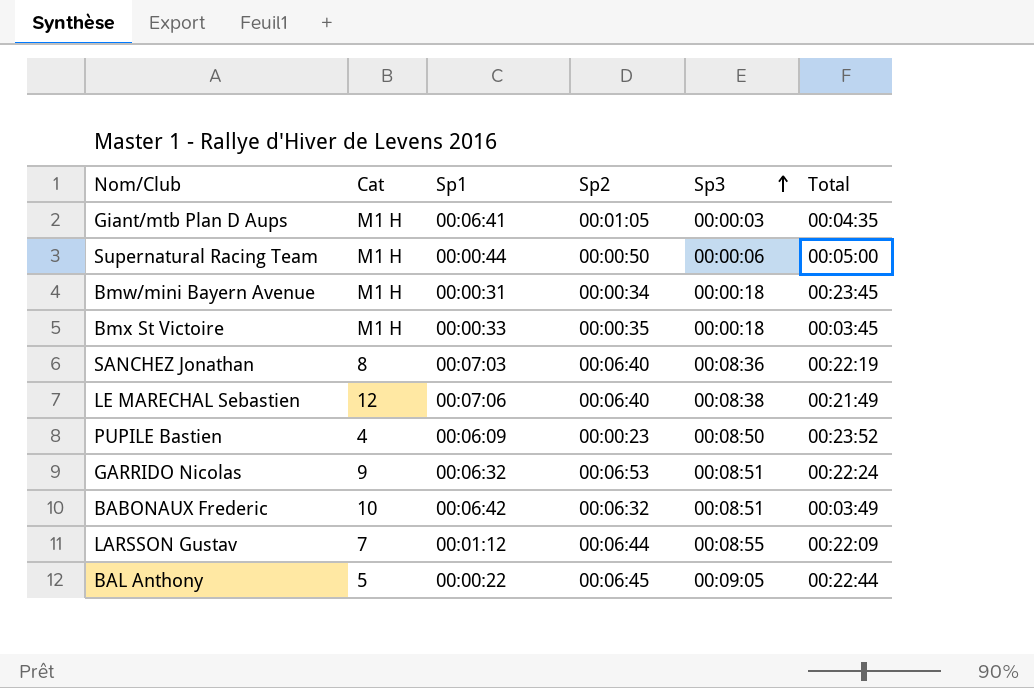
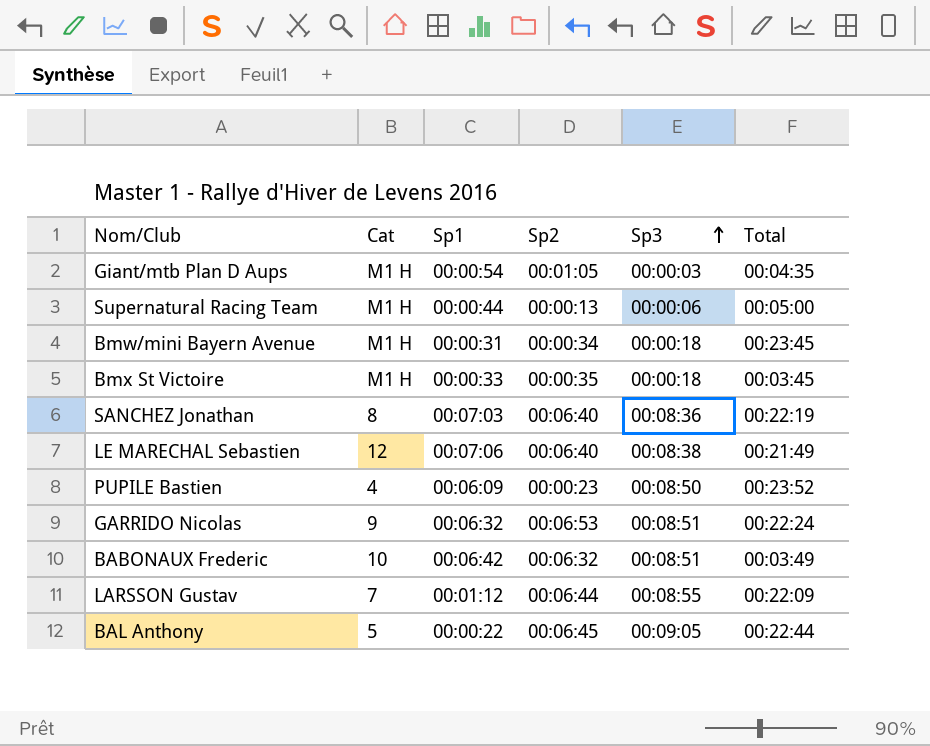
Giant/mtb Plan D Aups | Sp1: 00:06:41 -> 00:00:54
Supernatural Racing Team | Sp2: 00:00:50 -> 00:00:13

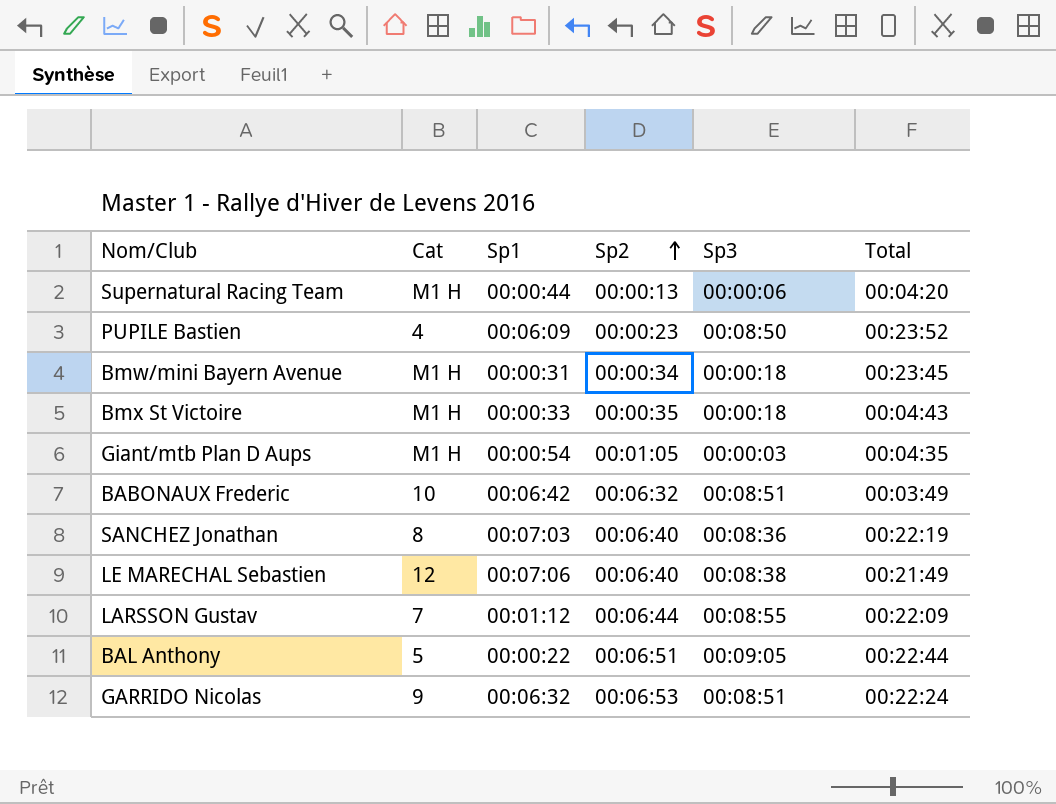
row order: Sp3 ascending -> Sp2 ascending
Supernatural Racing Team | Total: 00:05:00 -> 00:04:20
Bmx St Victoire | Total: 00:03:45 -> 00:04:43
BAL Anthony | Sp2: 00:06:45 -> 00:06:51

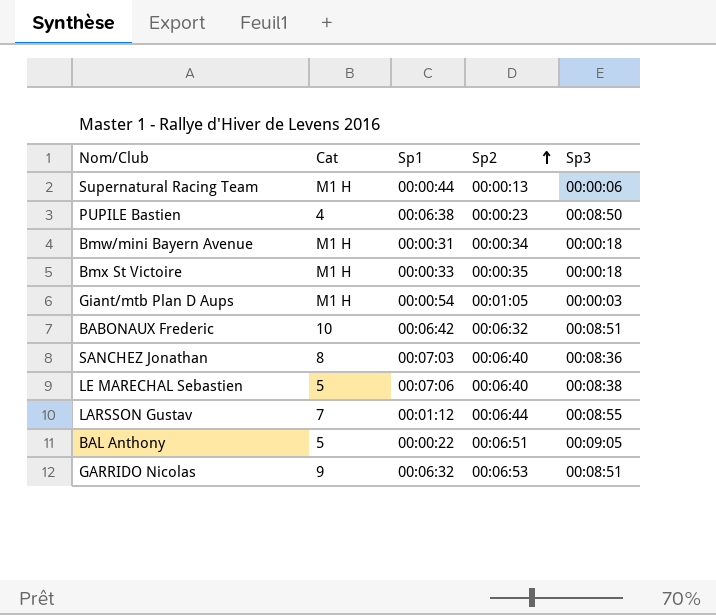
column Total | position: 6 -> none
PUPILE Bastien | Sp1: 00:06:09 -> 00:06:38
LE MARECHAL Sebastien | Cat: 12 -> 5

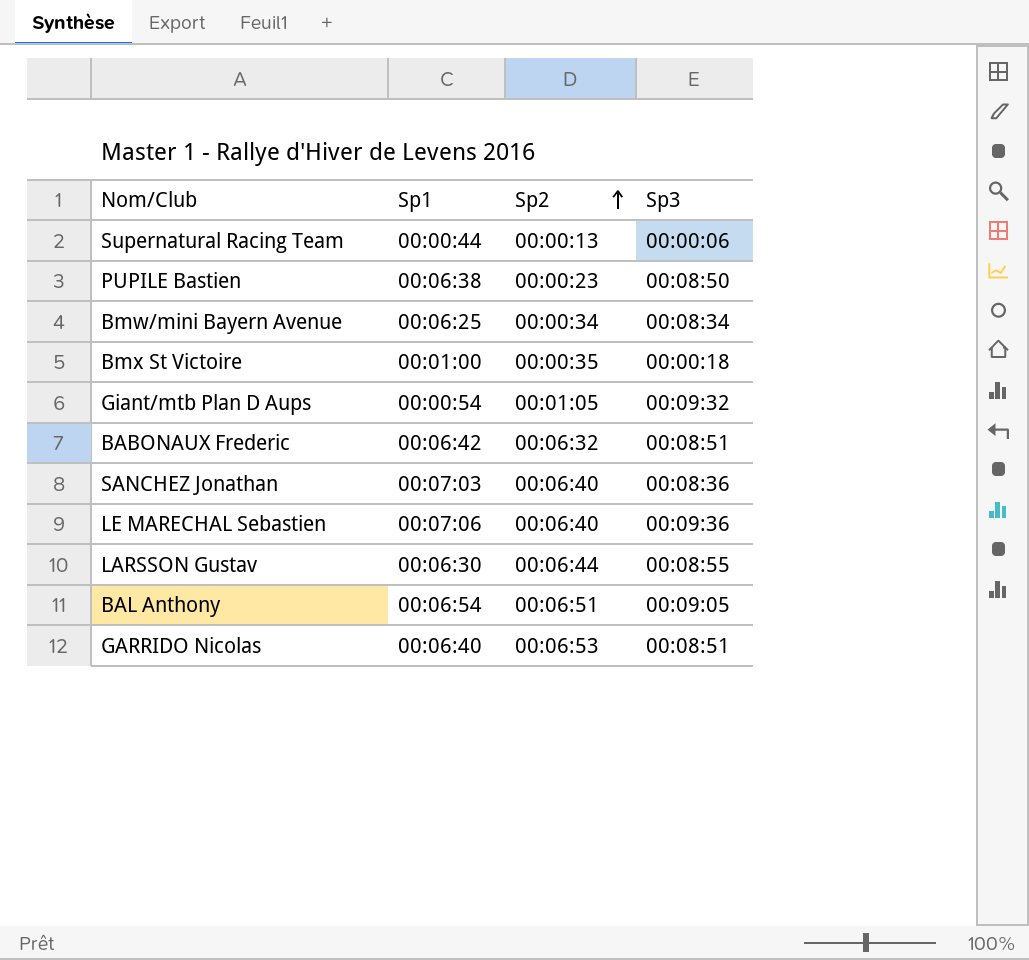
column Cat | position: 2 -> none
Bmw/mini Bayern Avenue | Sp1: 00:00:31 -> 00:06:25
Bmw/mini Bayern Avenue | Sp3: 00:00:18 -> 00:08:34
Bmx St Victoire | Sp1: 00:00:33 -> 00:01:00
Giant/mtb Plan D Aups | Sp3: 00:00:03 -> 00:09:32
LE MARECHAL Sebastien | Sp3: 00:08:38 -> 00:09:36
LARSSON Gustav | Sp1: 00:01:12 -> 00:06:30
BAL Anthony | Sp1: 00:00:22 -> 00:06:54
GARRIDO Nicolas | Sp1: 00:06:32 -> 00:06:40

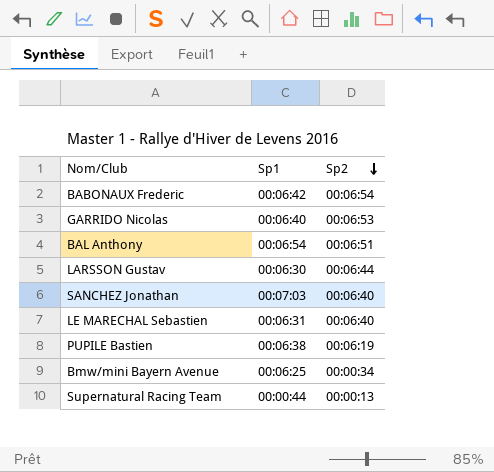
row order: Sp2 ascending -> Sp2 descending
column Sp3 | position: 4 -> none
row Bmx St Victoire: 00:01:00 | 00:00:35 | 00:00:18 -> none
row Giant/mtb Plan D Aups: 00:00:54 | 00:01:05 | 00:09:32 -> none
BABONAUX Frederic | Sp2: 00:06:32 -> 00:06:54
LE MARECHAL Sebastien | Sp1: 00:07:06 -> 00:06:31
PUPILE Bastien | Sp2: 00:00:23 -> 00:06:19

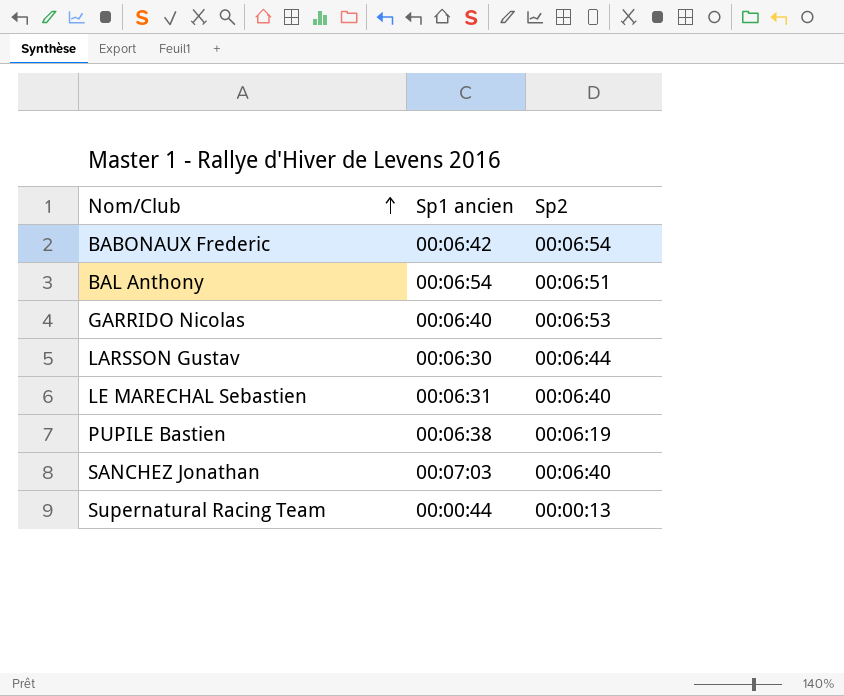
row order: Sp2 descending -> Nom/Club ascending
column name: Sp1 -> Sp1 ancien
row Bmw/mini Bayern Avenue: 00:06:25 | 00:00:34 -> none

